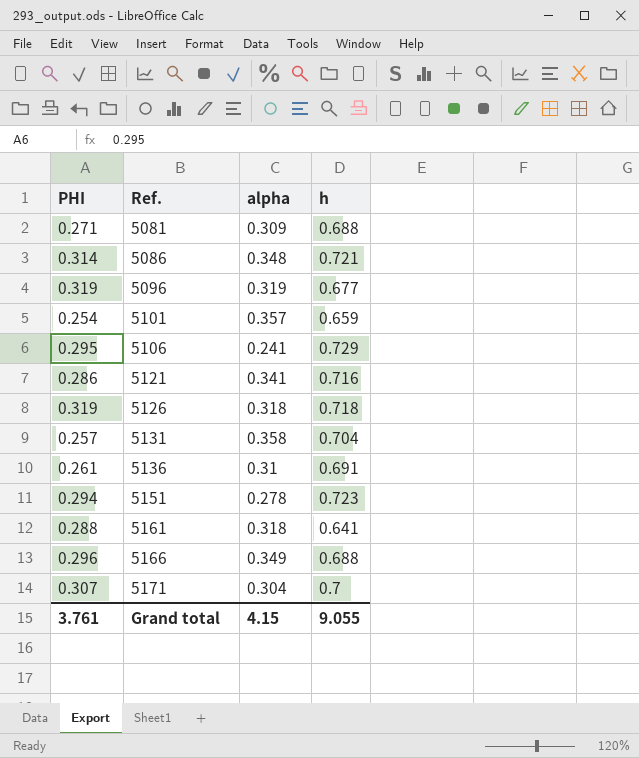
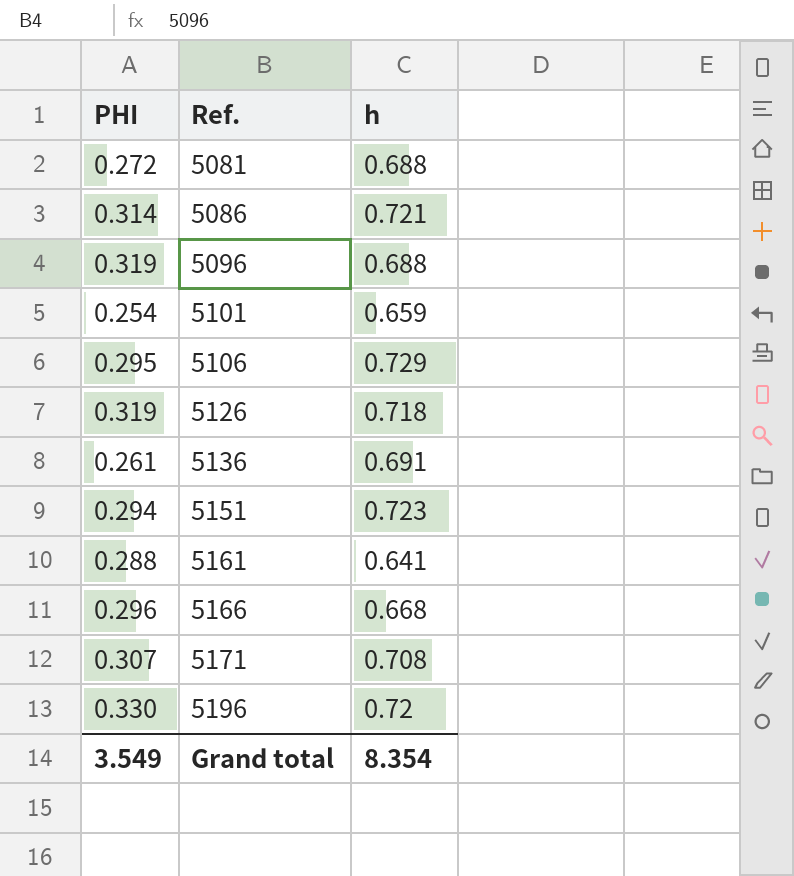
column alpha | position: 3 -> none
row 5121: 0.286 | 0.341 | 0.716 -> none
row 5131: 0.257 | 0.358 | 0.704 -> none
5081 | PHI: 0.271 -> 0.272
5096 | h: 0.677 -> 0.688
5166 | h: 0.688 -> 0.668
5171 | h: 0.7 -> 0.708
row 5196: none -> 0.330 | 0.72
Grand total | PHI: 3.761 -> 3.549
Grand total | h: 9.055 -> 8.354

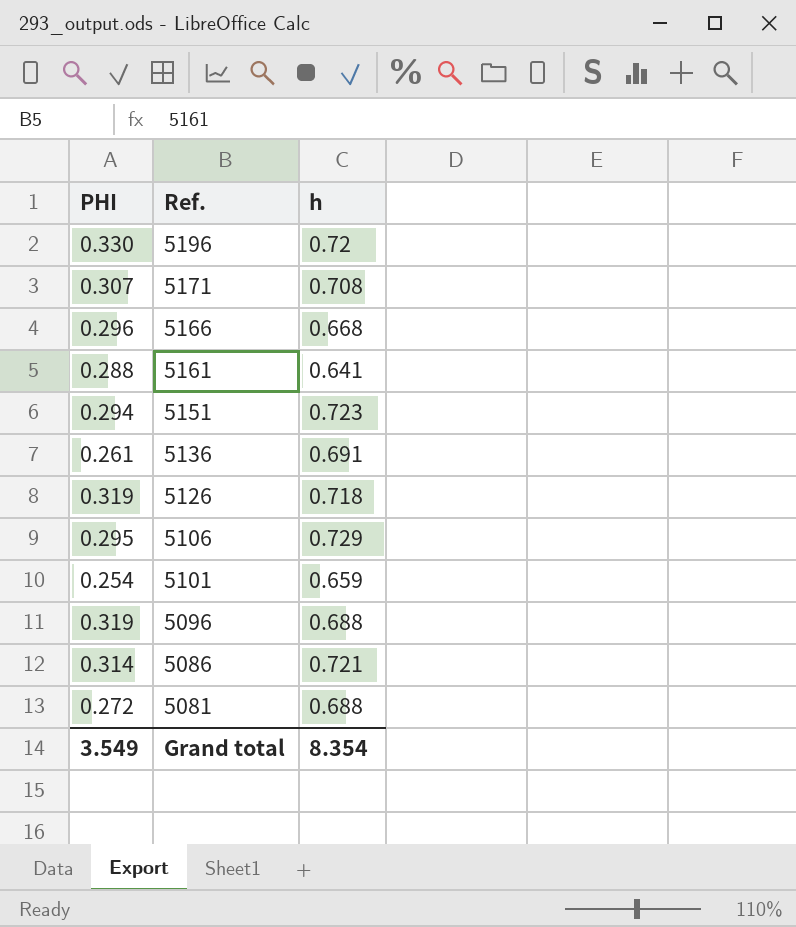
row order: Ref. ascending -> Ref. descending

